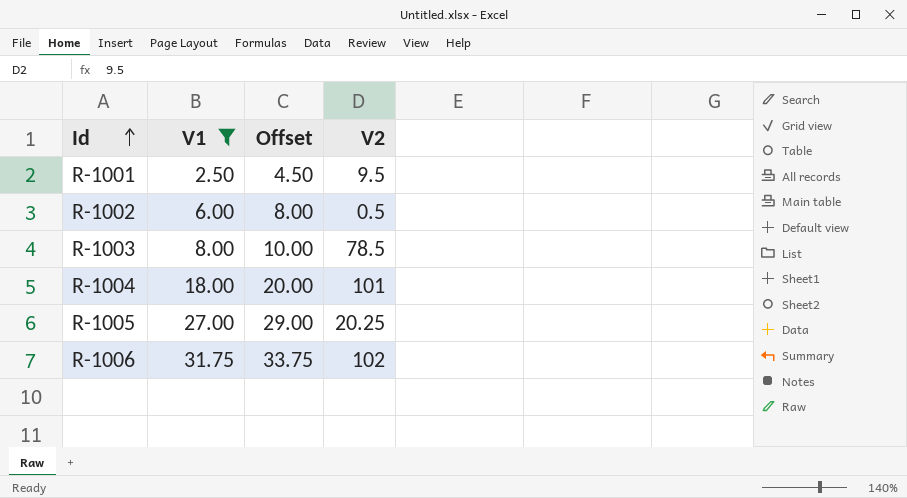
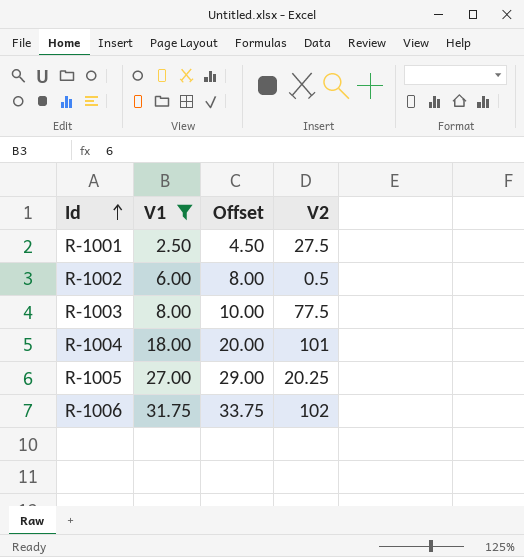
R-1001 | V2: 9.5 -> 27.5
R-1003 | V2: 78.5 -> 77.5

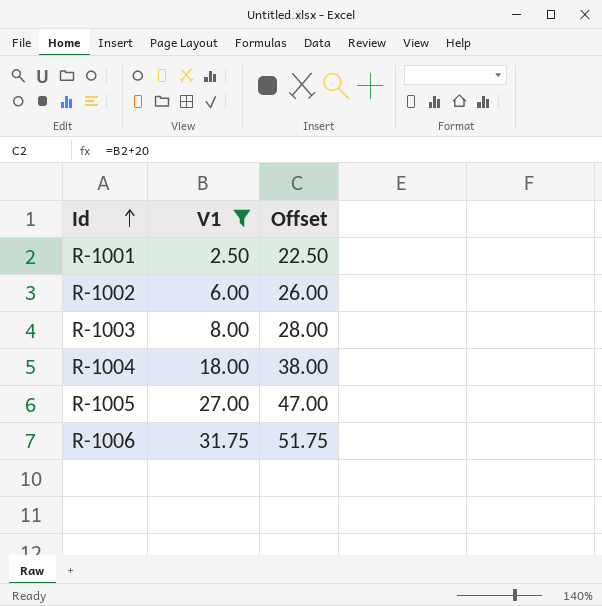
column V2 | position: 4 -> none
column Offset | formula: [V1] + 2 -> [V1] + 20

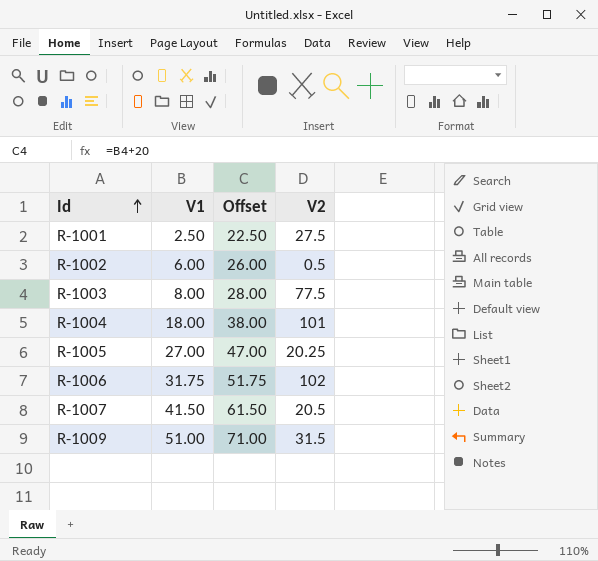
filter: V1 <= 31.75 -> none
column V2 | position: none -> 4

